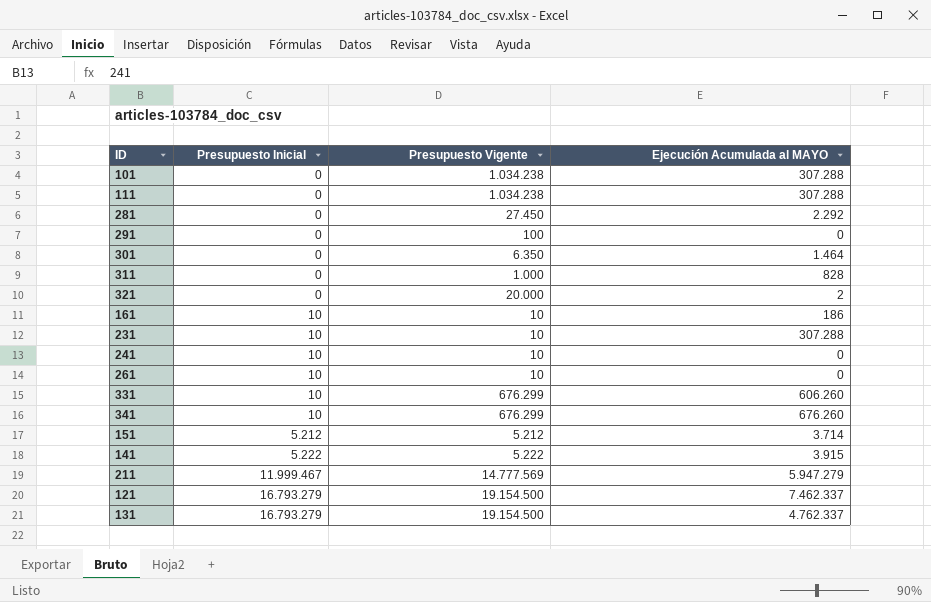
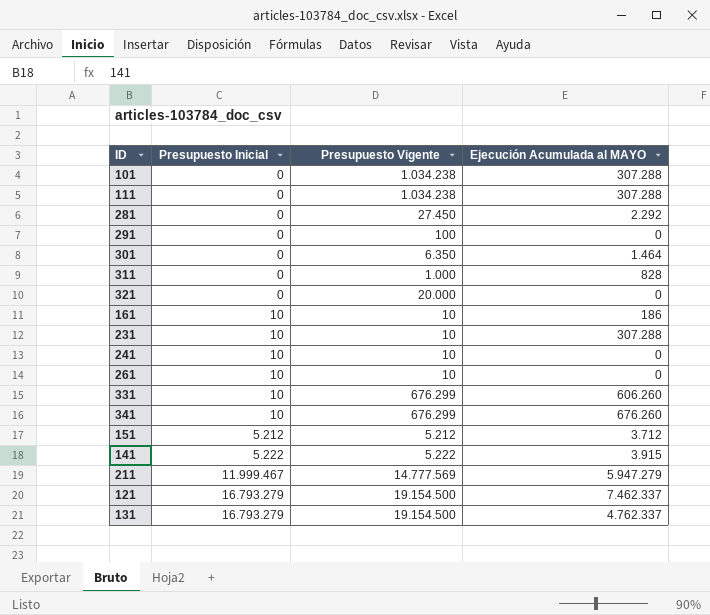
321 | Ejecución Acumulada al MAYO: 2 -> 0
151 | Ejecución Acumulada al MAYO: 3.714 -> 3.712

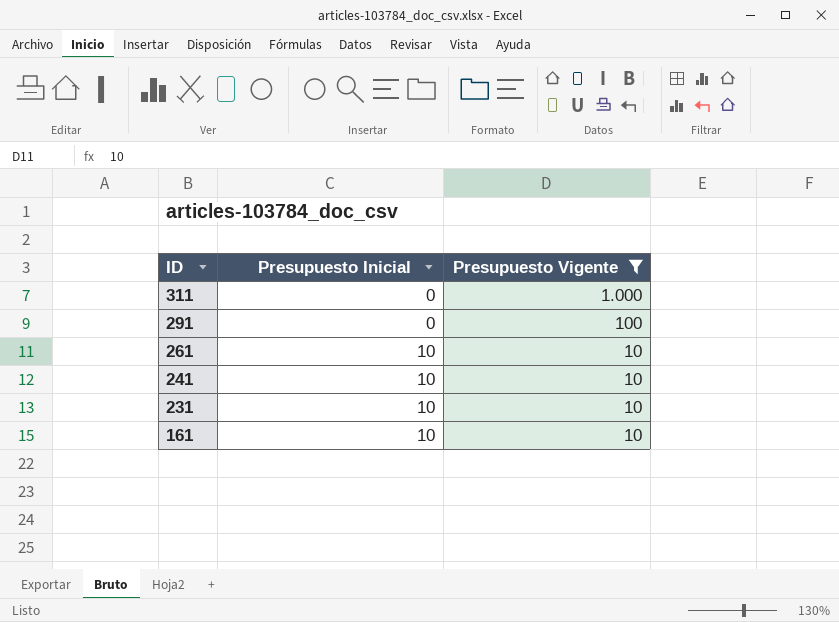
filter: none -> Presupuesto Vigente <= 1.000
row order: Presupuesto Inicial ascending -> ID descending
column Ejecución Acumulada al MAYO | position: 4 -> none

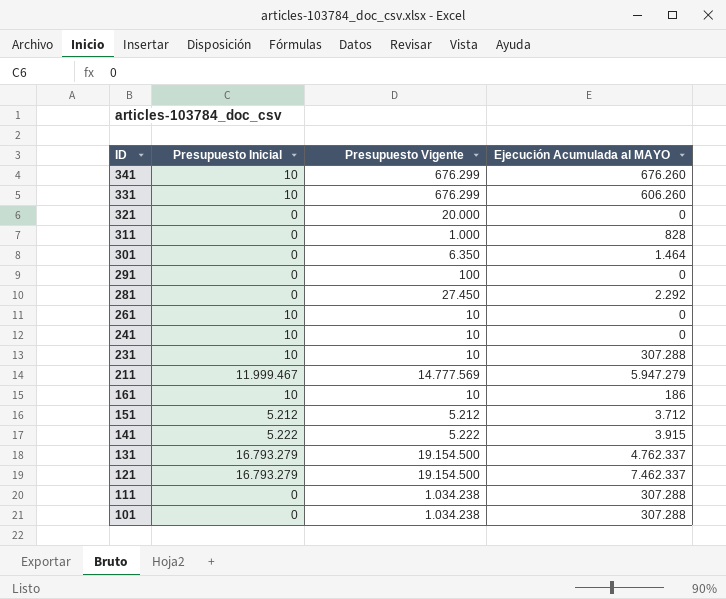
filter: Presupuesto Vigente <= 1.000 -> none
column Ejecución Acumulada al MAYO | position: none -> 4

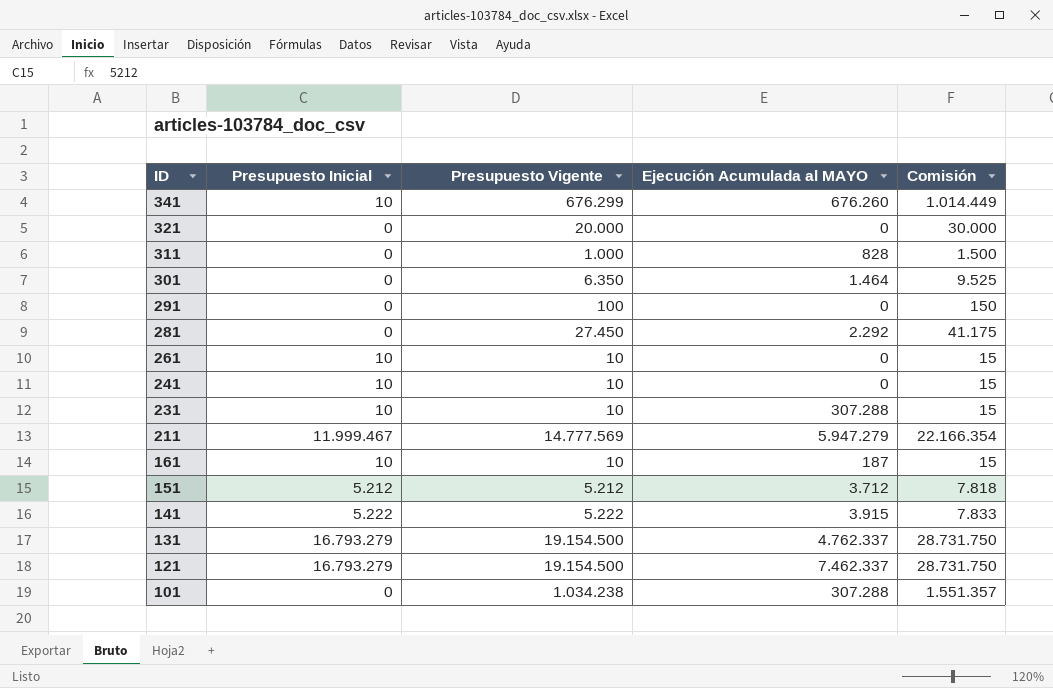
column Comisión | formula: none -> [Presupuesto Vigente] * 1,5
row 331: 10 | 676.299 | 606.260 -> none
row 111: 0 | 1.034.238 | 307.288 -> none
161 | Ejecución Acumulada al MAYO: 186 -> 187

